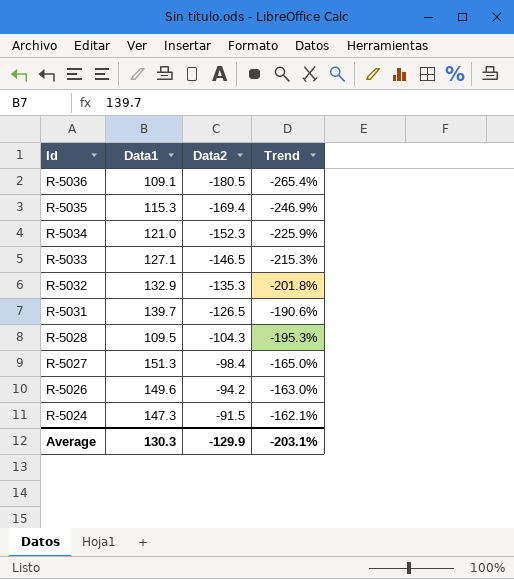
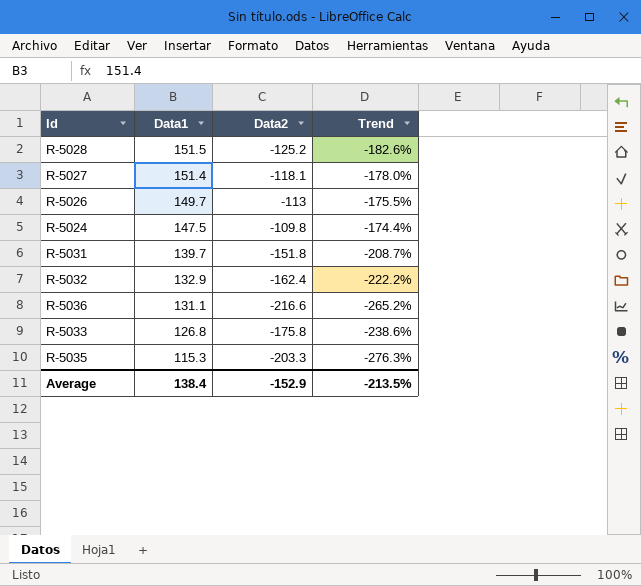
row order: Id descending -> Data1 descending
row R-5034: 121.0 | -152.3 | -225.9% -> none
R-5028 | Data1: 109.5 -> 151.5
R-5028 | Data2: -104.3 -> -125.2
R-5028 | Trend: -195.3% -> -182.6%
R-5027 | Data1: 151.3 -> 151.4
R-5027 | Data2: -98.4 -> -118.1
R-5027 | Trend: -165.0% -> -178.0%
R-5026 | Data1: 149.6 -> 149.7
R-5026 | Data2: -94.2 -> -113
R-5026 | Trend: -163.0% -> -175.5%
R-5024 | Data1: 147.3 -> 147.5
R-5024 | Data2: -91.5 -> -109.8
R-5024 | Trend: -162.1% -> -174.4%
R-5031 | Data2: -126.5 -> -151.8
R-5031 | Trend: -190.6% -> -208.7%
R-5032 | Data2: -135.3 -> -162.4
R-5032 | Trend: -201.8% -> -222.2%
R-5036 | Data1: 109.1 -> 131.1
R-5036 | Data2: -180.5 -> -216.6
R-5036 | Trend: -265.4% -> -265.2%
R-5033 | Data1: 127.1 -> 126.8
R-5033 | Data2: -146.5 -> -175.8
R-5033 | Trend: -215.3% -> -238.6%
R-5035 | Data2: -169.4 -> -203.3
R-5035 | Trend: -246.9% -> -276.3%
Average | Data1: 130.3 -> 138.4
Average | Data2: -129.9 -> -152.9
Average | Trend: -203.1% -> -213.5%

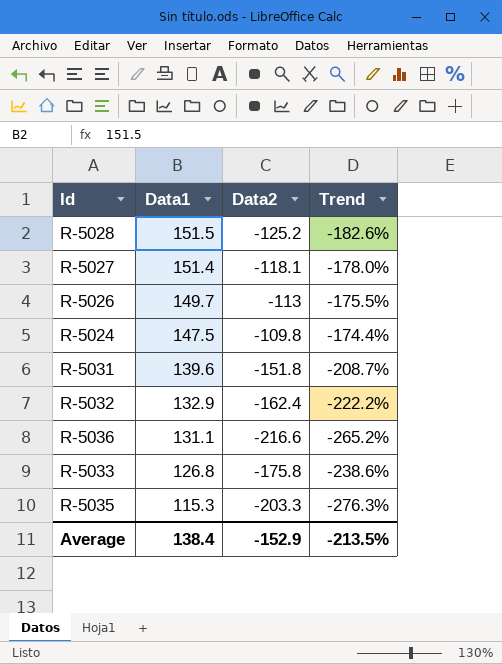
R-5031 | Data1: 139.7 -> 139.6

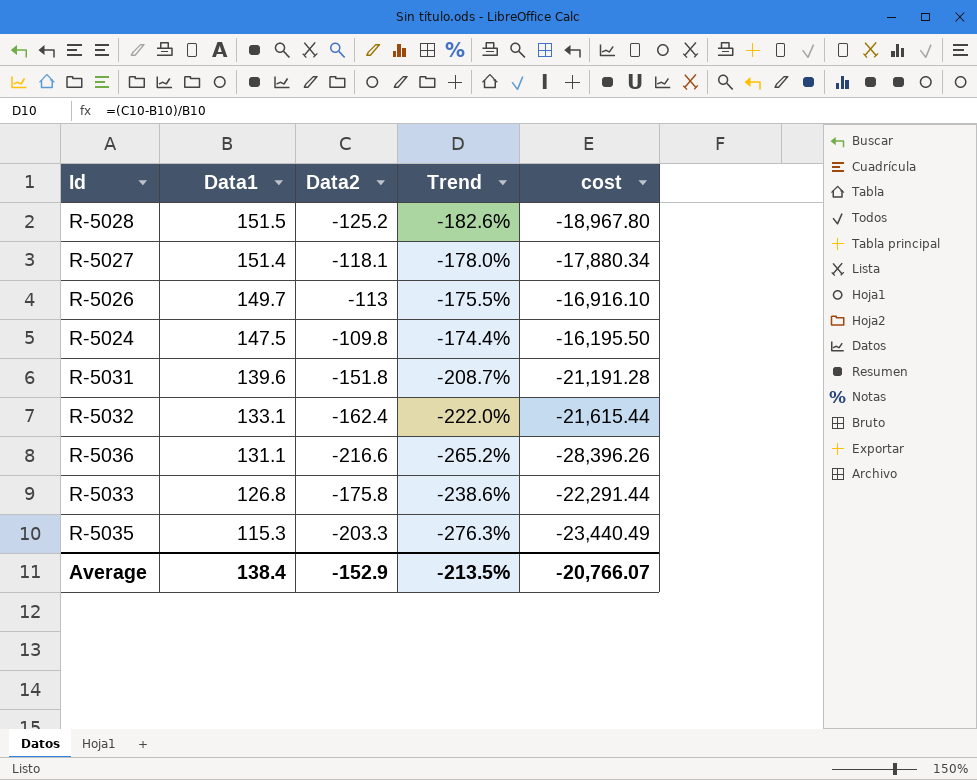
column cost | formula: none -> [Data1] * [Data2]
R-5032 | Data1: 132.9 -> 133.1
R-5032 | Trend: -222.2% -> -222.0%

